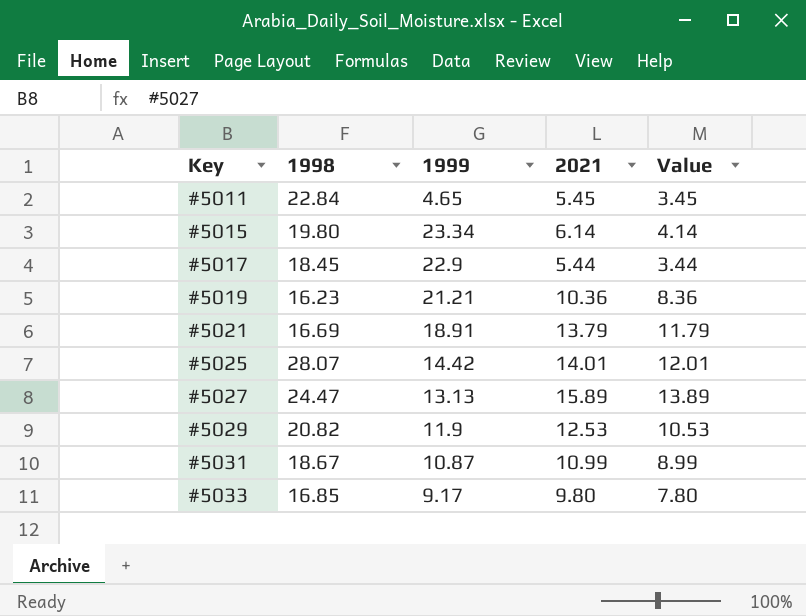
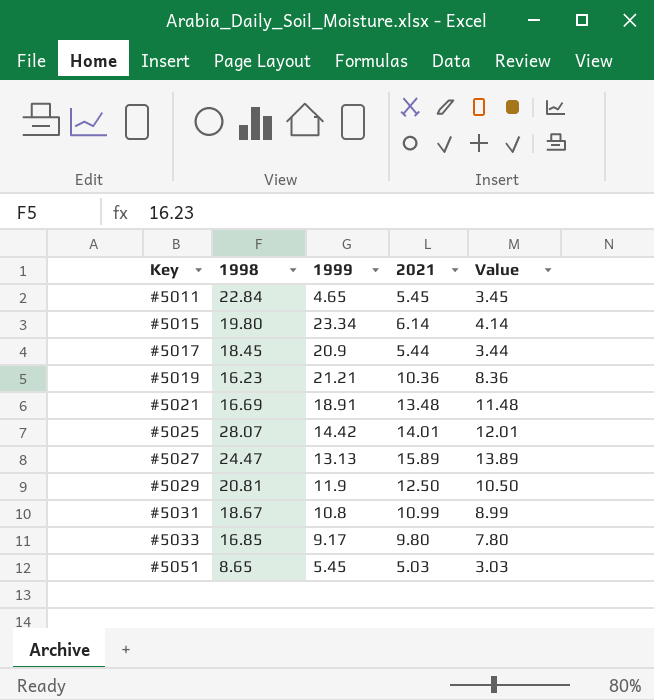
#5017 | 1999: 22.9 -> 20.9
#5021 | 2021: 13.79 -> 13.48
#5021 | Value: 11.79 -> 11.48
#5029 | 1998: 20.82 -> 20.81
#5029 | 2021: 12.53 -> 12.50
#5029 | Value: 10.53 -> 10.50
#5031 | 1999: 10.87 -> 10.8
row #5051: none -> 8.65 | 5.45 | 5.03 | 3.03

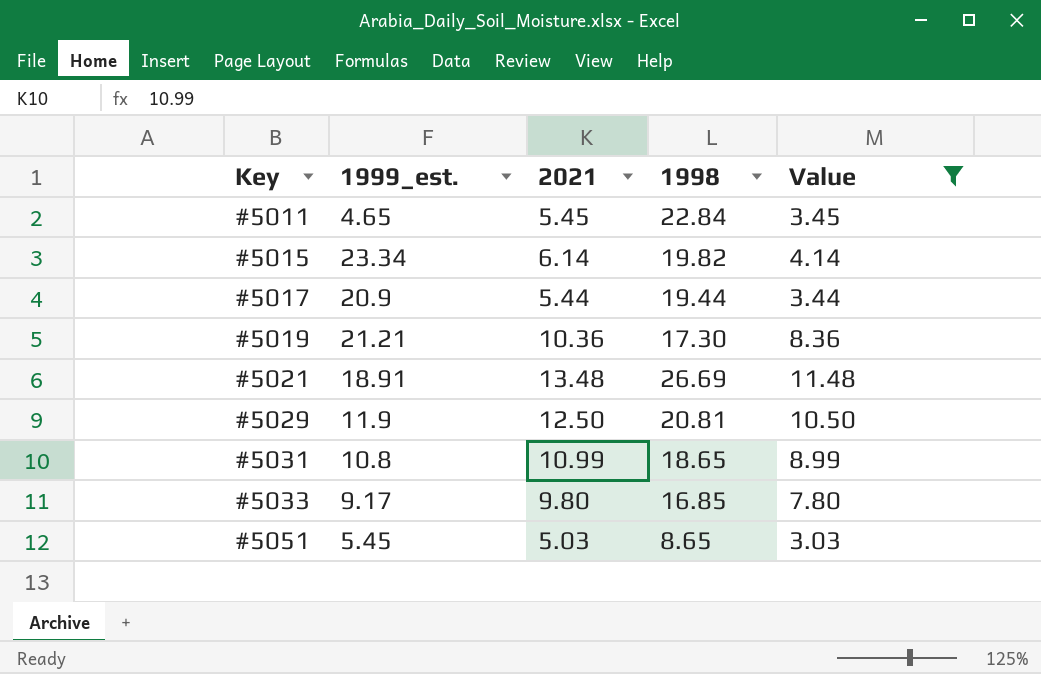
filter: none -> Value <= 11.48
column name: 1999 -> 1999_est.
column 1998 | position: 2 -> 4
#5015 | 1998: 19.80 -> 19.82
#5017 | 1998: 18.45 -> 19.44
#5019 | 1998: 16.23 -> 17.30
#5021 | 1998: 16.69 -> 26.69
#5031 | 1998: 18.67 -> 18.65

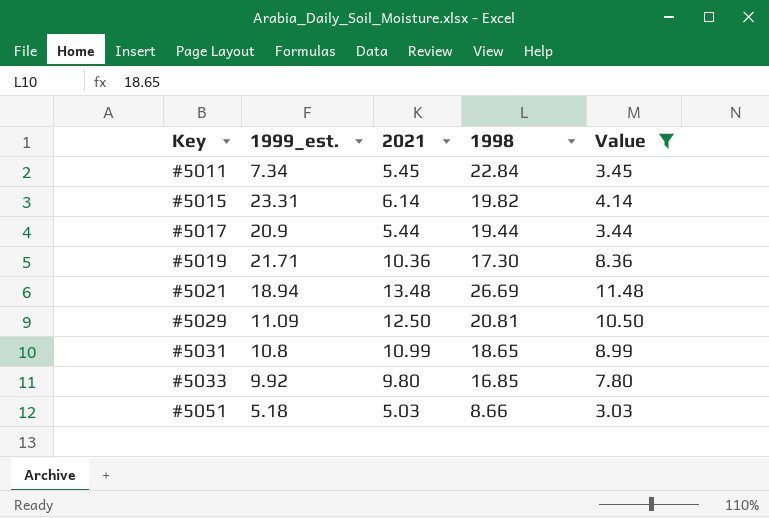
#5011 | 1999_est.: 4.65 -> 7.34
#5015 | 1999_est.: 23.34 -> 23.31
#5019 | 1999_est.: 21.21 -> 21.71
#5021 | 1999_est.: 18.91 -> 18.94
#5029 | 1999_est.: 11.9 -> 11.09
#5033 | 1999_est.: 9.17 -> 9.92
#5051 | 1999_est.: 5.45 -> 5.18
#5051 | 1998: 8.65 -> 8.66

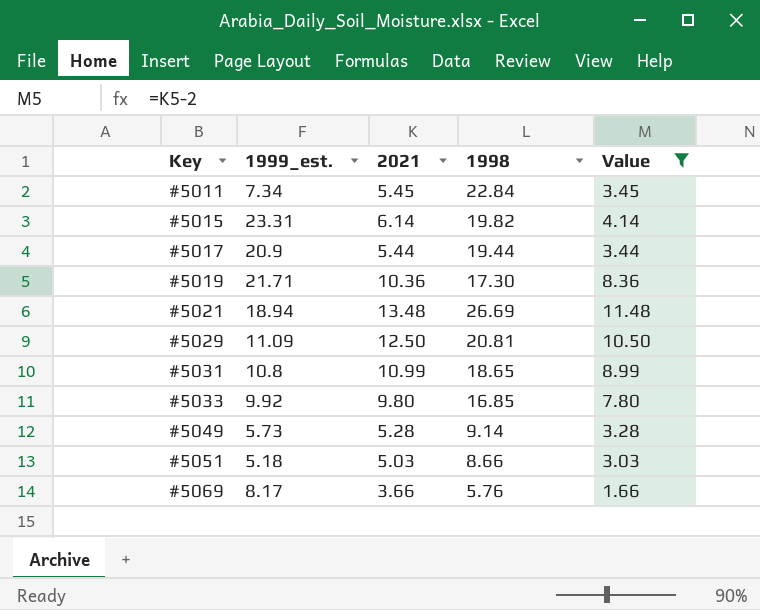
row #5049: none -> 5.73 | 5.28 | 9.14 | 3.28
row #5069: none -> 8.17 | 3.66 | 5.76 | 1.66

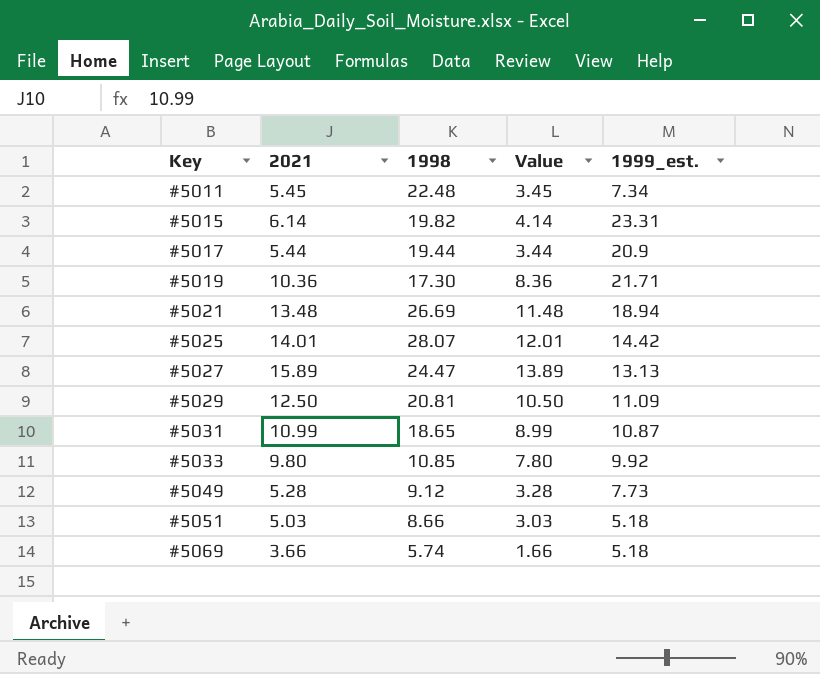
filter: Value <= 11.48 -> none
column 1999_est. | position: 2 -> 5
#5011 | 1998: 22.84 -> 22.48
#5031 | 1999_est.: 10.8 -> 10.87
#5033 | 1998: 16.85 -> 10.85
#5049 | 1998: 9.14 -> 9.12
#5049 | 1999_est.: 5.73 -> 7.73
#5069 | 1998: 5.76 -> 5.74
#5069 | 1999_est.: 8.17 -> 5.18

